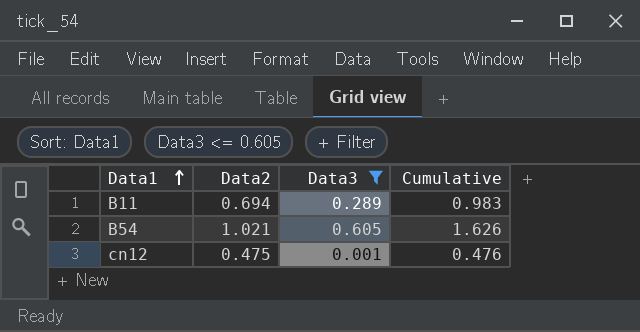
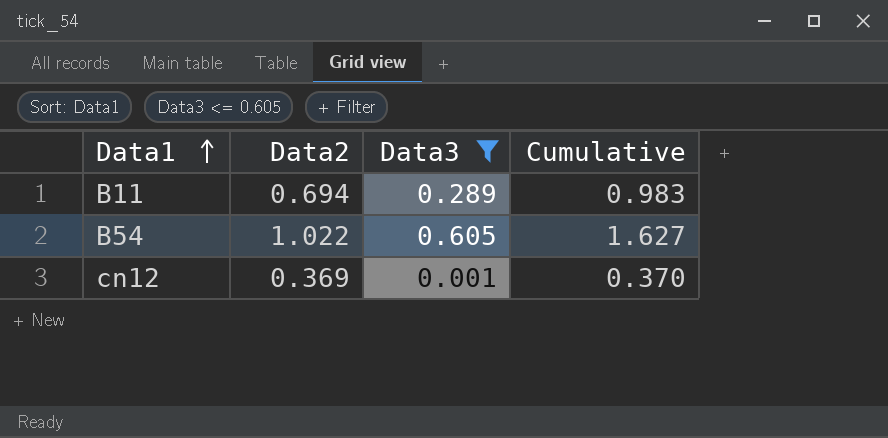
B54 | Data2: 1.021 -> 1.022
B54 | Cumulative: 1.626 -> 1.627
cn12 | Data2: 0.475 -> 0.369
cn12 | Cumulative: 0.476 -> 0.370

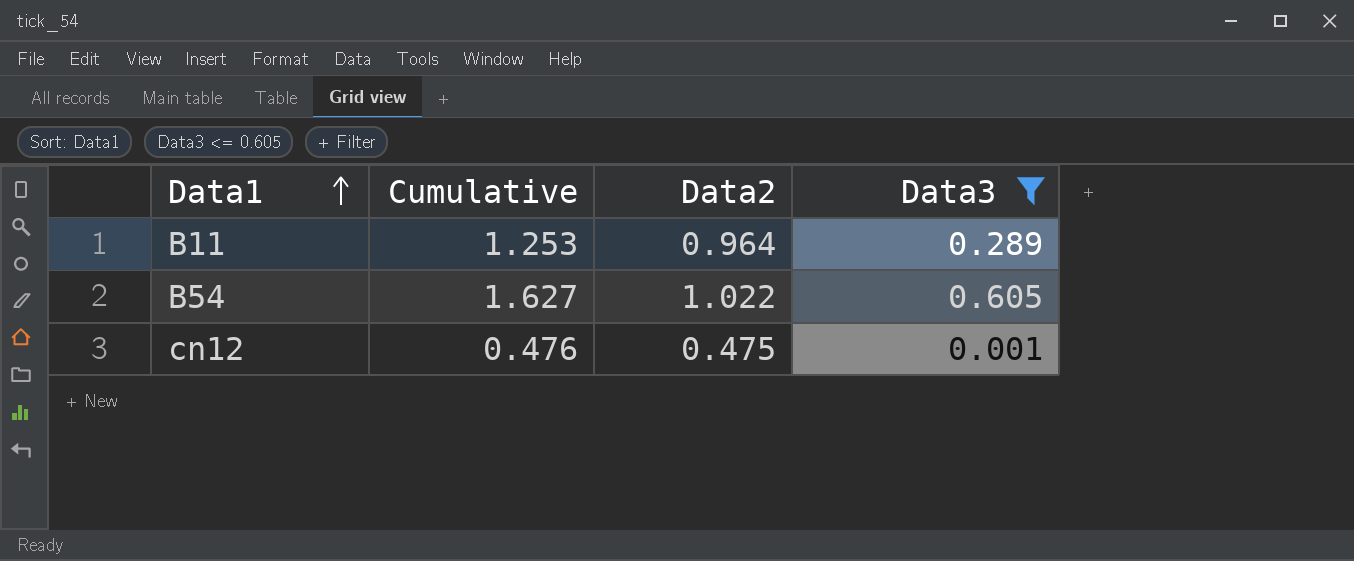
column Cumulative | position: 4 -> 2
B11 | Cumulative: 0.983 -> 1.253
B11 | Data2: 0.694 -> 0.964
cn12 | Cumulative: 0.370 -> 0.476
cn12 | Data2: 0.369 -> 0.475

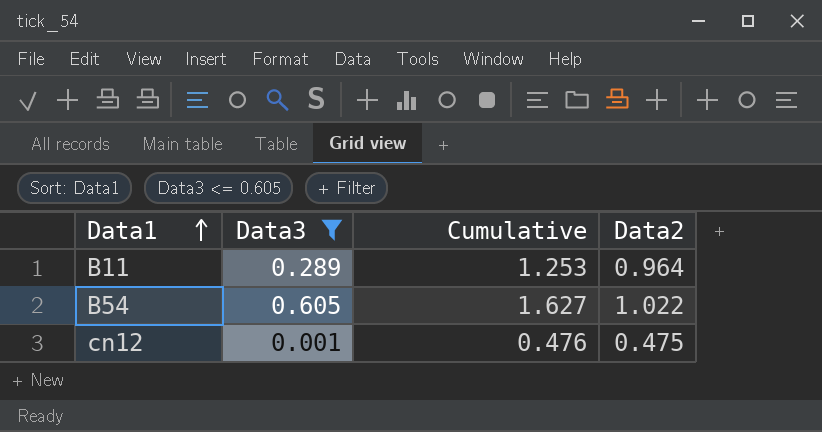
column Data3 | position: 4 -> 2

